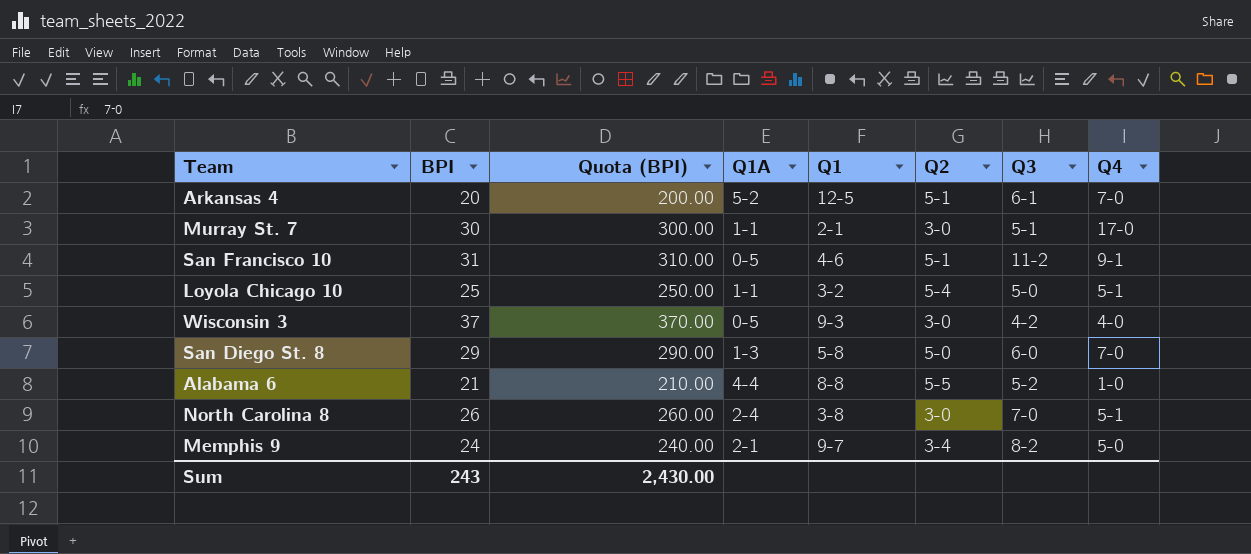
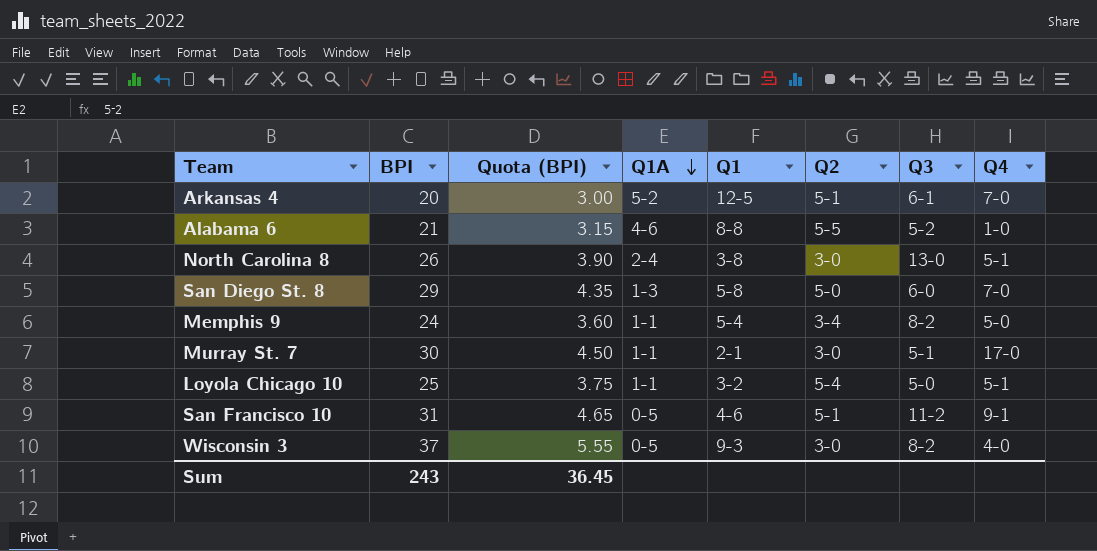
row order: none -> Q1A descending
column Quota (BPI) | formula: [BPI] * 10 -> [BPI] * 0.15
Alabama 6 | Q1A: 4-4 -> 4-6
North Carolina 8 | Q3: 7-0 -> 13-0
Memphis 9 | Q1A: 2-1 -> 1-1
Memphis 9 | Q1: 9-7 -> 5-4
Wisconsin 3 | Q3: 4-2 -> 8-2
Sum | Quota (BPI): 2,430.00 -> 36.45

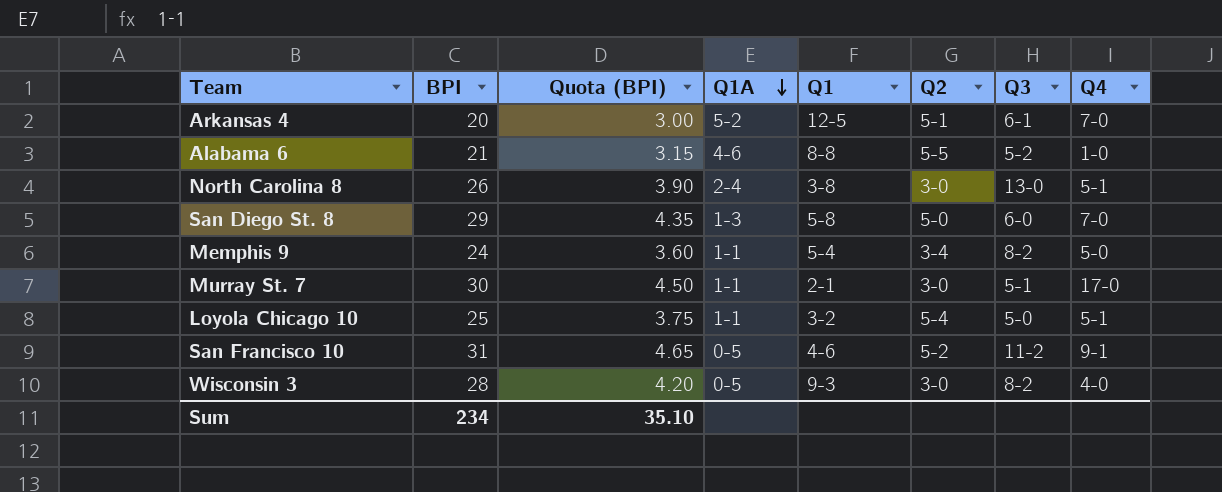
San Francisco 10 | Q2: 5-1 -> 5-2
Wisconsin 3 | BPI: 37 -> 28
Wisconsin 3 | Quota (BPI): 5.55 -> 4.20
Sum | BPI: 243 -> 234
Sum | Quota (BPI): 36.45 -> 35.10

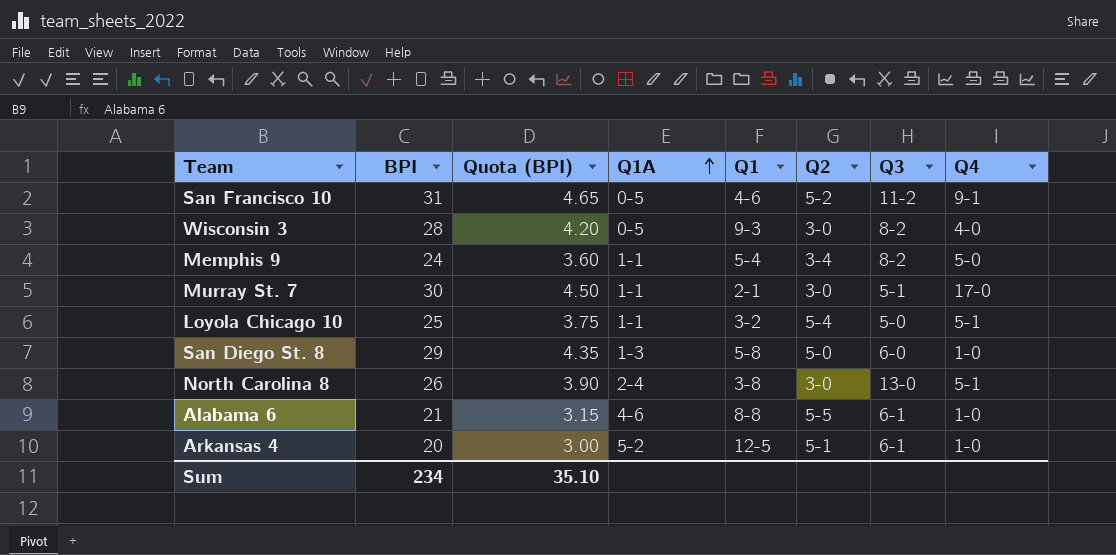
row order: Q1A descending -> Q1A ascending
San Diego St. 8 | Q4: 7-0 -> 1-0
Alabama 6 | Q3: 5-2 -> 6-1
Arkansas 4 | Q4: 7-0 -> 1-0

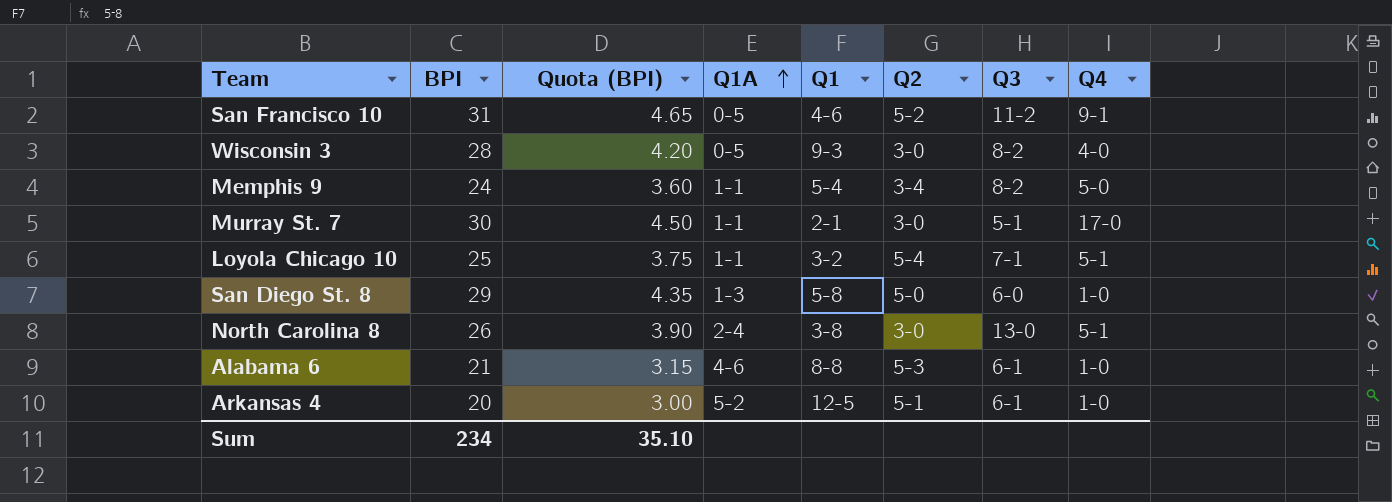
Loyola Chicago 10 | Q3: 5-0 -> 7-1
Alabama 6 | Q2: 5-5 -> 5-3

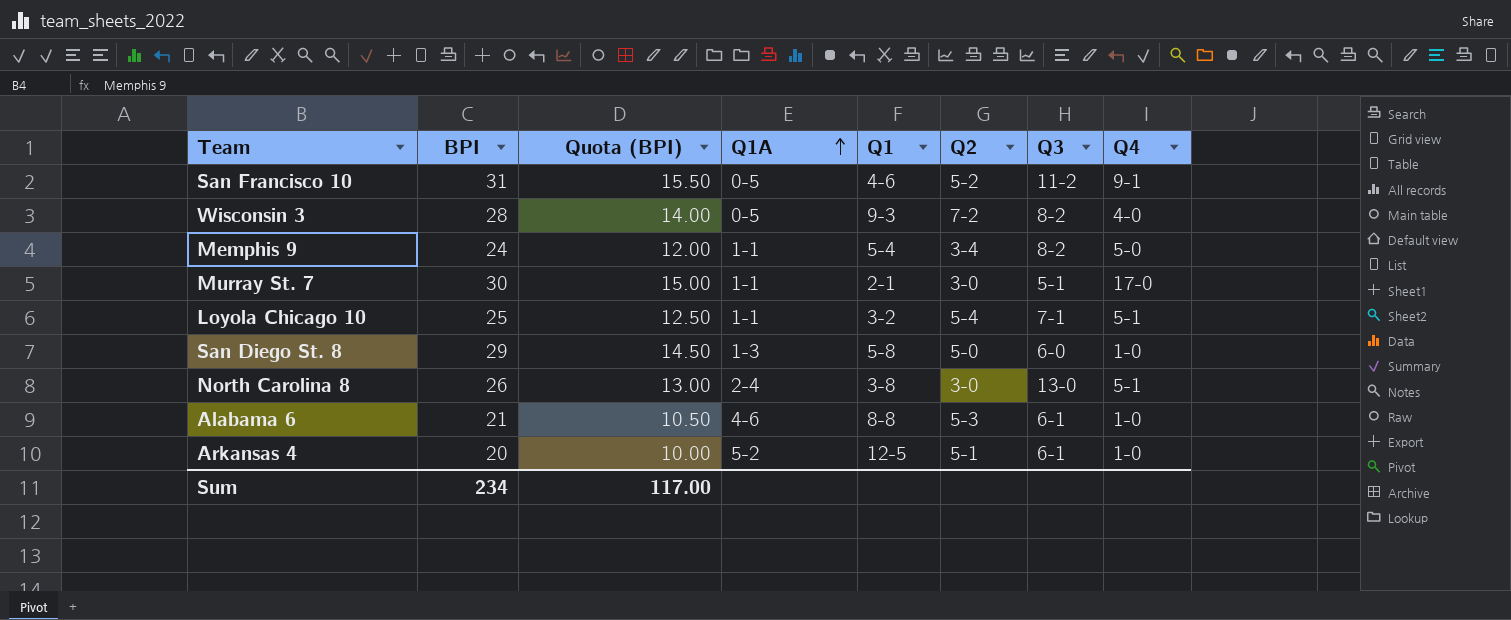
column Quota (BPI) | formula: [BPI] * 0.15 -> [BPI] * 0.5
Wisconsin 3 | Q2: 3-0 -> 7-2
Sum | Quota (BPI): 35.10 -> 117.00

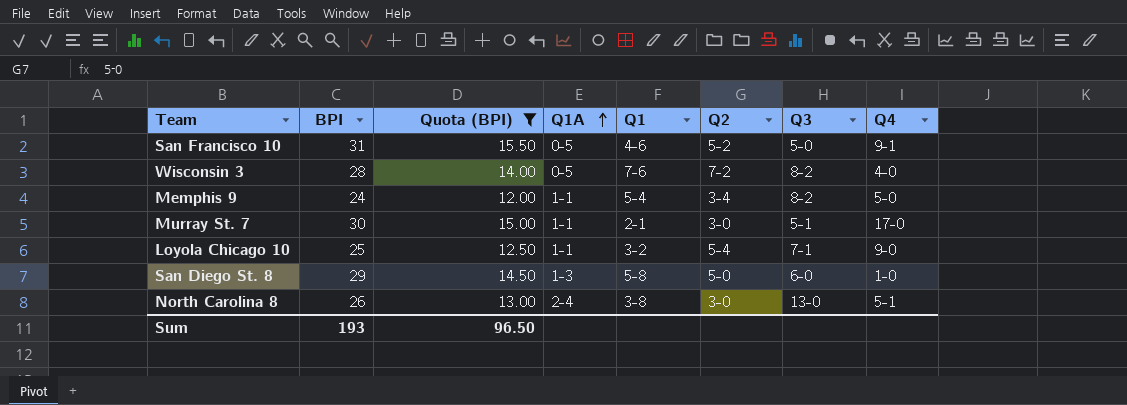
filter: none -> Quota (BPI) >= 12.00
San Francisco 10 | Q3: 11-2 -> 5-0
Wisconsin 3 | Q1: 9-3 -> 7-6
Loyola Chicago 10 | Q4: 5-1 -> 9-0
Sum | BPI: 234 -> 193
Sum | Quota (BPI): 117.00 -> 96.50

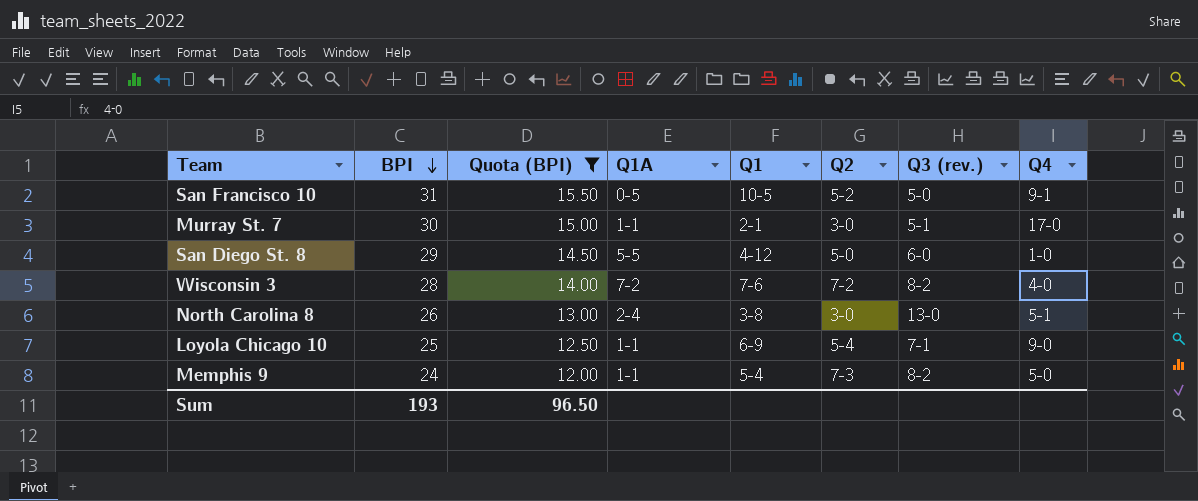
row order: Q1A ascending -> BPI descending
column name: Q3 -> Q3 (rev.)
San Francisco 10 | Q1: 4-6 -> 10-5
San Diego St. 8 | Q1A: 1-3 -> 5-5
San Diego St. 8 | Q1: 5-8 -> 4-12
Wisconsin 3 | Q1A: 0-5 -> 7-2
Loyola Chicago 10 | Q1: 3-2 -> 6-9
Memphis 9 | Q2: 3-4 -> 7-3

